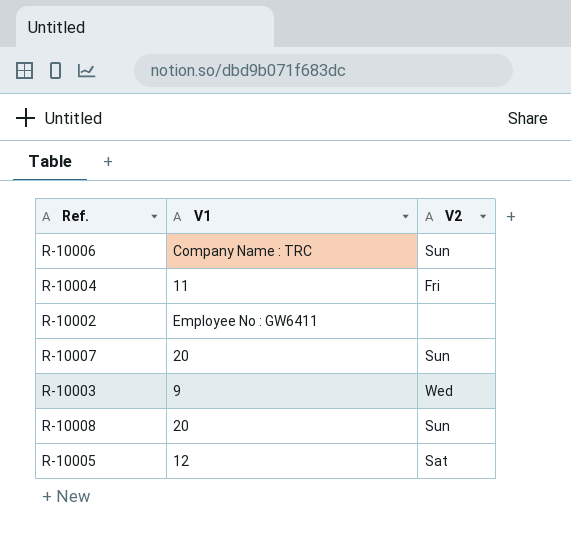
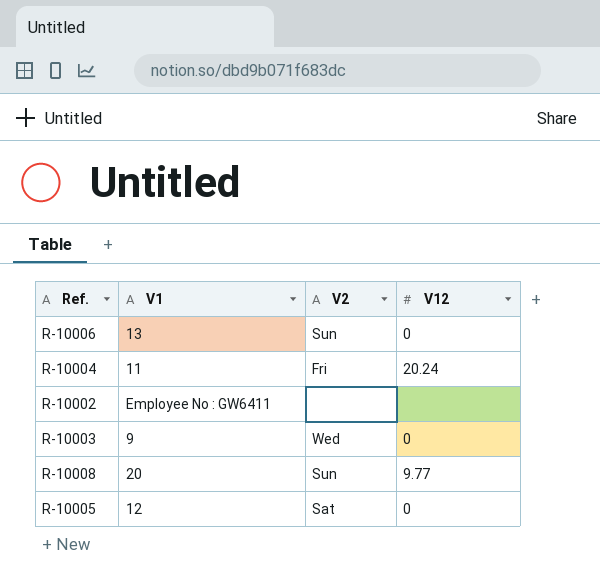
column V12 | position: none -> 4
row R-10007: 20 | Sun -> none
R-10006 | V1: Company Name : TRC -> 13

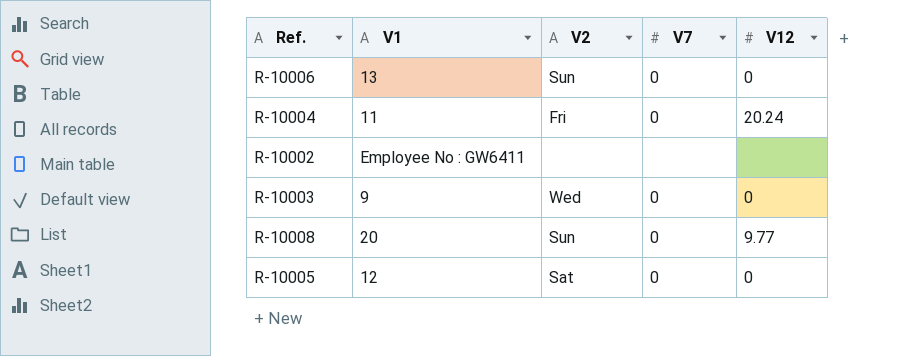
column V7 | position: none -> 4

